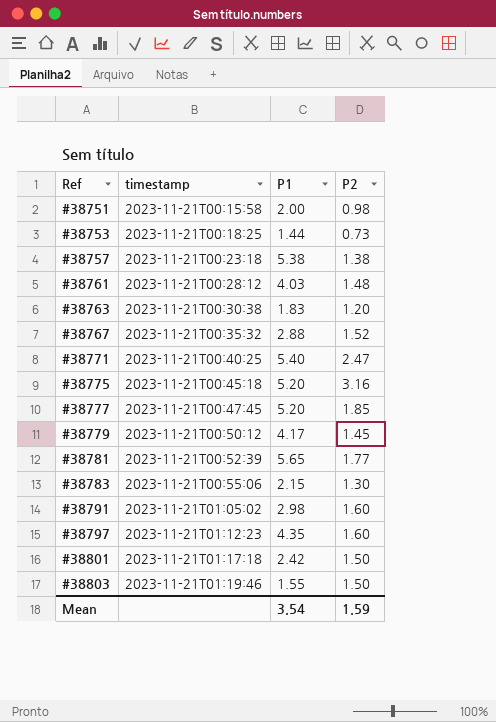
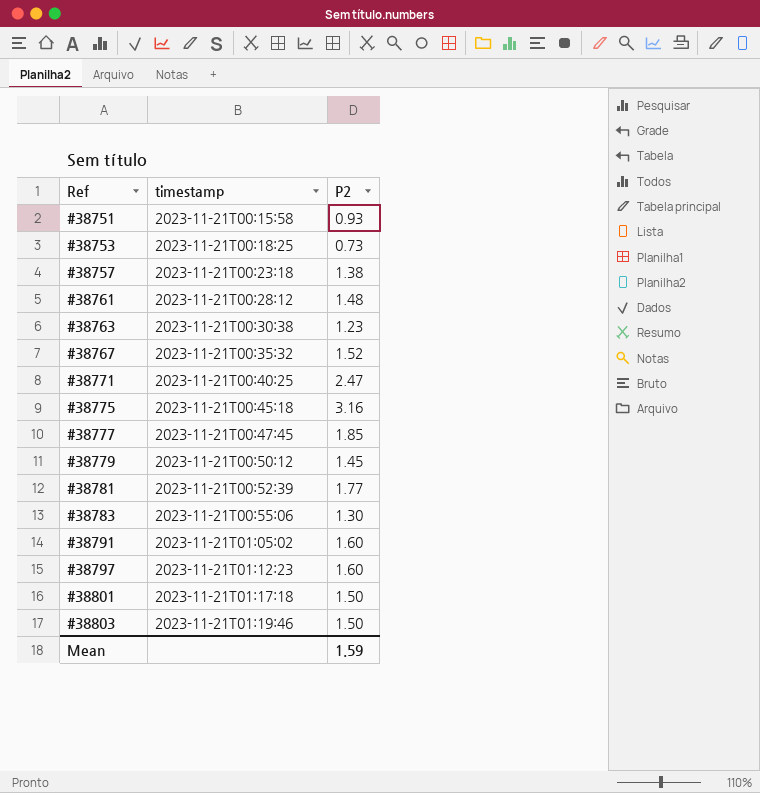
column P1 | position: 3 -> none
#38751 | P2: 0.98 -> 0.93
#38763 | P2: 1.20 -> 1.23

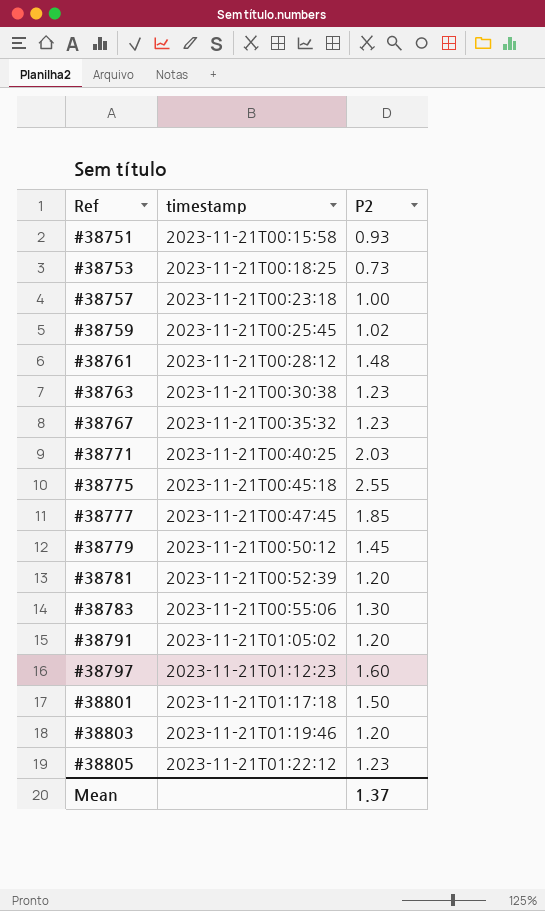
#38757 | P2: 1.38 -> 1.00
row #38759: none -> 2023-11-21T00:25:45 | 1.02
#38767 | P2: 1.52 -> 1.23
#38771 | P2: 2.47 -> 2.03
#38775 | P2: 3.16 -> 2.55
#38781 | P2: 1.77 -> 1.20
#38791 | P2: 1.60 -> 1.20
#38803 | P2: 1.50 -> 1.20
row #38805: none -> 2023-11-21T01:22:12 | 1.23
Mean | P2: 1.59 -> 1.37

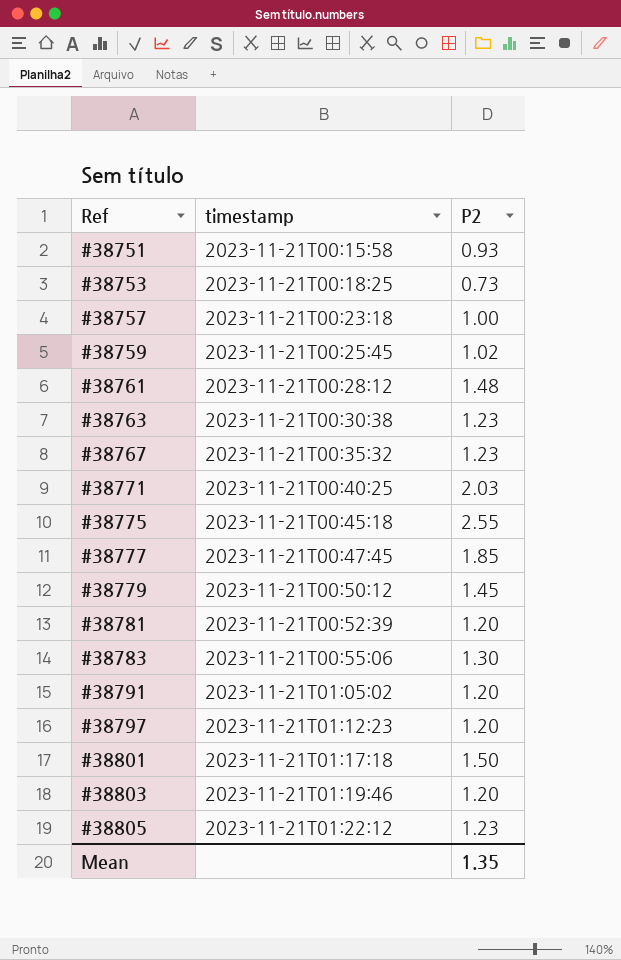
#38797 | P2: 1.60 -> 1.20
Mean | P2: 1.37 -> 1.35

